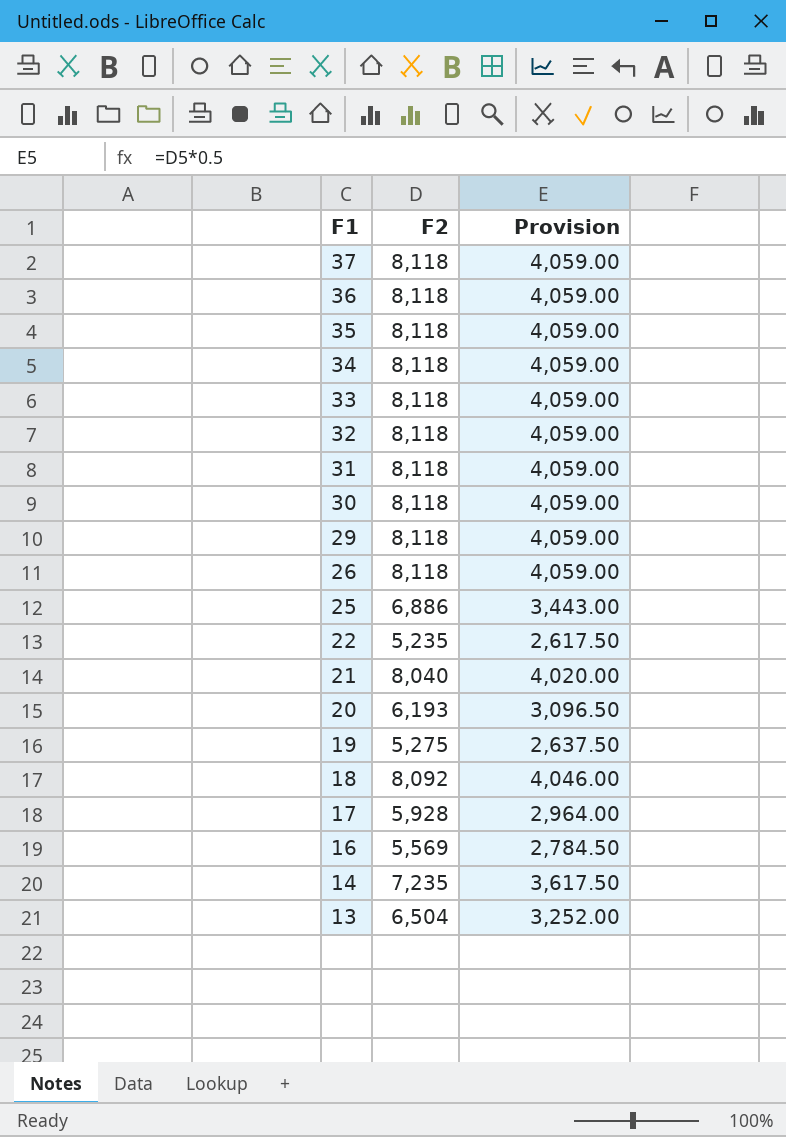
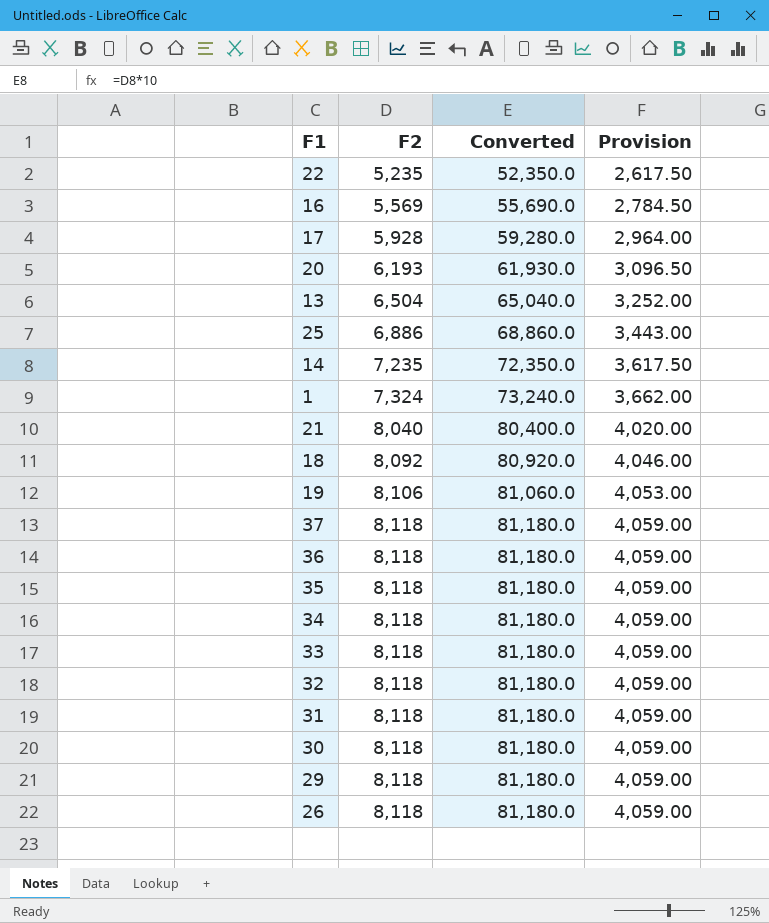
row order: F1 descending -> F2 ascending
column Converted | formula: none -> [F2] * 10
row 1: none -> 7,324 | 73,240.0 | 3,662.00
19 | F2: 5,275 -> 8,106
19 | Provision: 2,637.50 -> 4,053.00

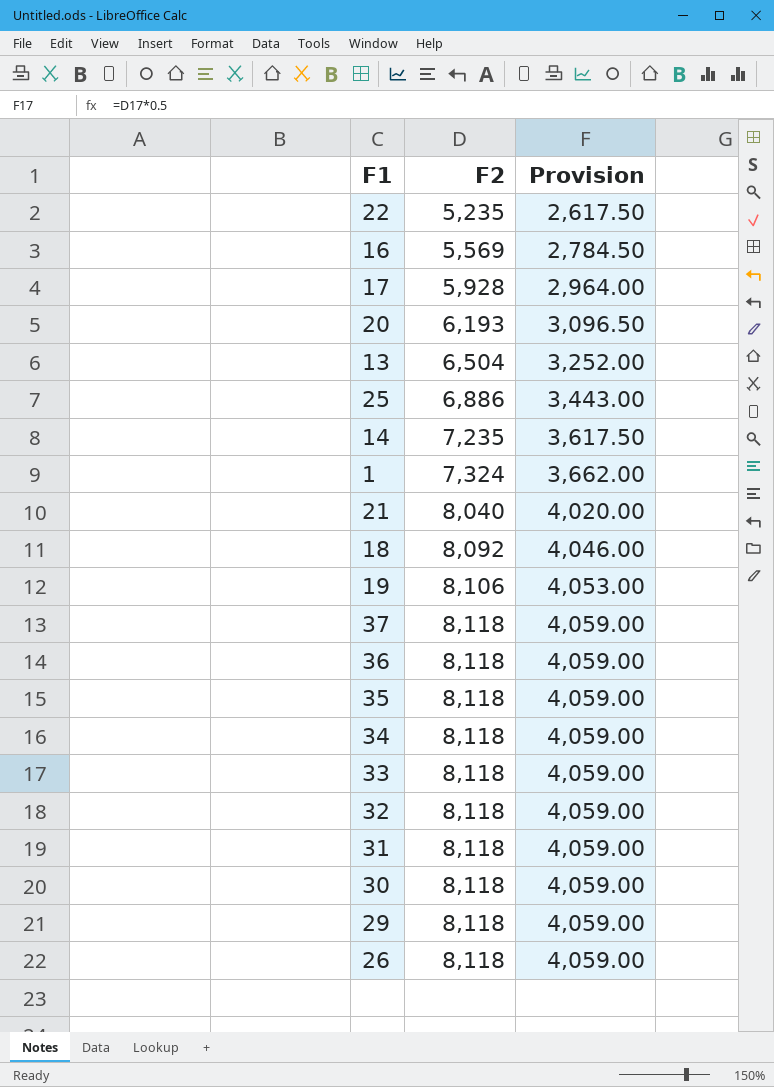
column Converted | formula: [F2] * 10 -> none

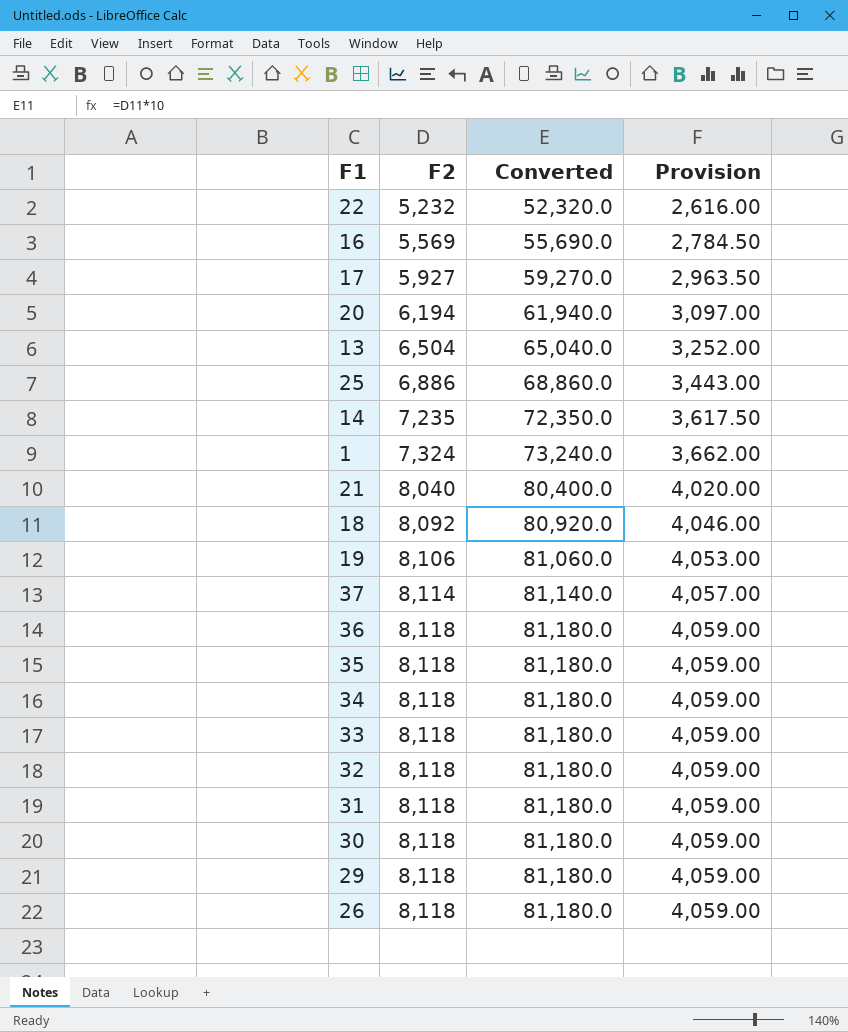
column Converted | formula: none -> [F2] * 10
22 | F2: 5,235 -> 5,232
22 | Provision: 2,617.50 -> 2,616.00
17 | F2: 5,928 -> 5,927
17 | Provision: 2,964.00 -> 2,963.50
20 | F2: 6,193 -> 6,194
20 | Provision: 3,096.50 -> 3,097.00
37 | F2: 8,118 -> 8,114
37 | Provision: 4,059.00 -> 4,057.00

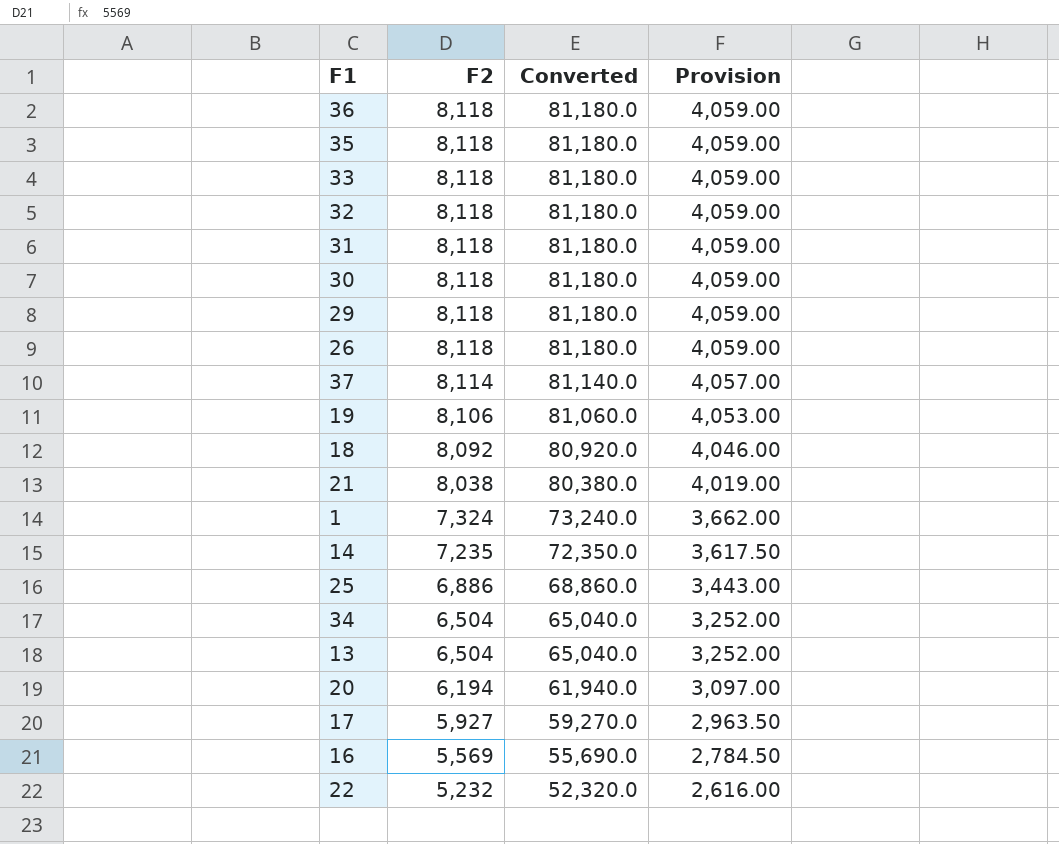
row order: F2 ascending -> F2 descending
21 | F2: 8,040 -> 8,038
21 | Converted: 80,400.0 -> 80,380.0
21 | Provision: 4,020.00 -> 4,019.00
34 | F2: 8,118 -> 6,504
34 | Converted: 81,180.0 -> 65,040.0
34 | Provision: 4,059.00 -> 3,252.00

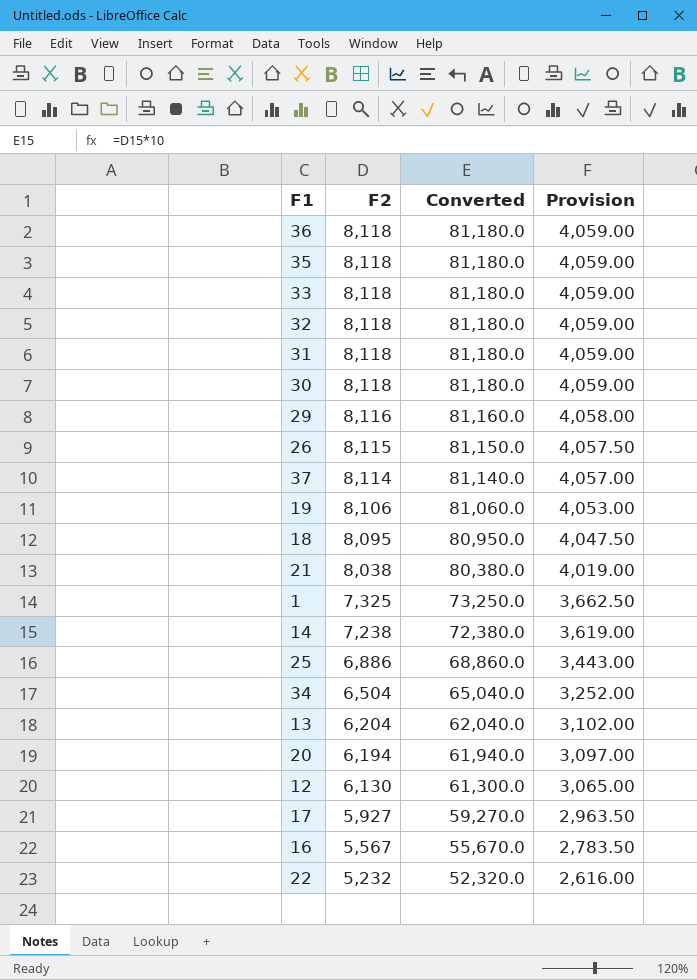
29 | F2: 8,118 -> 8,116
29 | Converted: 81,180.0 -> 81,160.0
29 | Provision: 4,059.00 -> 4,058.00
26 | F2: 8,118 -> 8,115
26 | Converted: 81,180.0 -> 81,150.0
26 | Provision: 4,059.00 -> 4,057.50
18 | F2: 8,092 -> 8,095
18 | Converted: 80,920.0 -> 80,950.0
18 | Provision: 4,046.00 -> 4,047.50
1 | F2: 7,324 -> 7,325
1 | Converted: 73,240.0 -> 73,250.0
1 | Provision: 3,662.00 -> 3,662.50
14 | F2: 7,235 -> 7,238
14 | Converted: 72,350.0 -> 72,380.0
14 | Provision: 3,617.50 -> 3,619.00
13 | F2: 6,504 -> 6,204
13 | Converted: 65,040.0 -> 62,040.0
13 | Provision: 3,252.00 -> 3,102.00
row 12: none -> 6,130 | 61,300.0 | 3,065.00
16 | F2: 5,569 -> 5,567
16 | Converted: 55,690.0 -> 55,670.0
16 | Provision: 2,784.50 -> 2,783.50

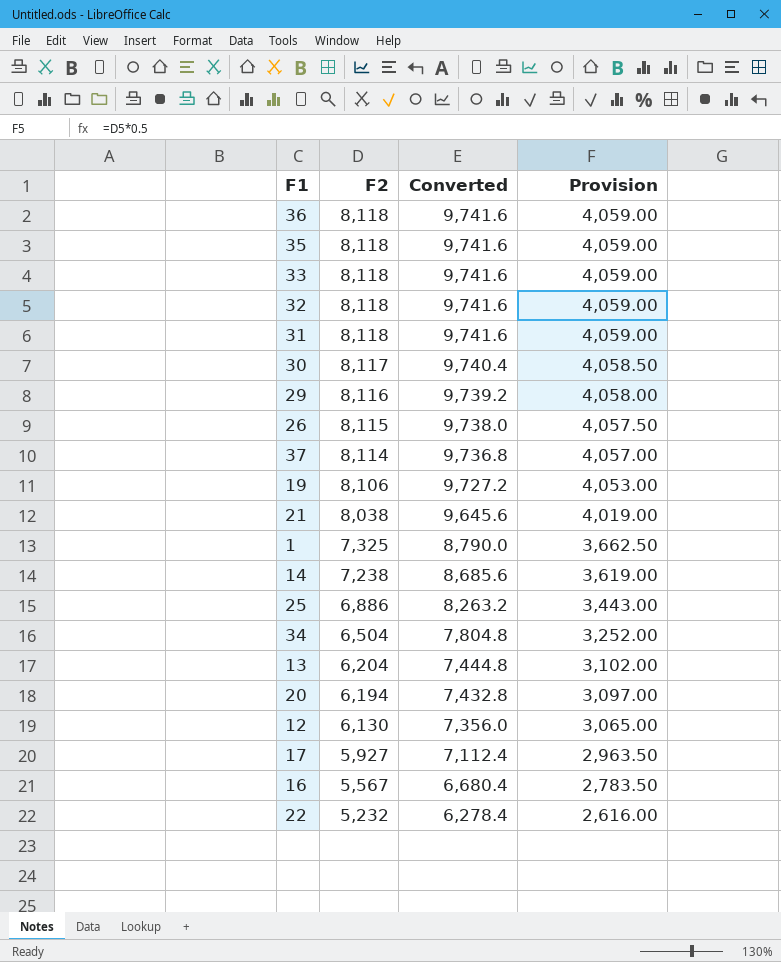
column Converted | formula: [F2] * 10 -> [F2] * 1.2
row 18: 8,095 | 80,950.0 | 4,047.50 -> none
30 | F2: 8,118 -> 8,117
30 | Provision: 4,059.00 -> 4,058.50

